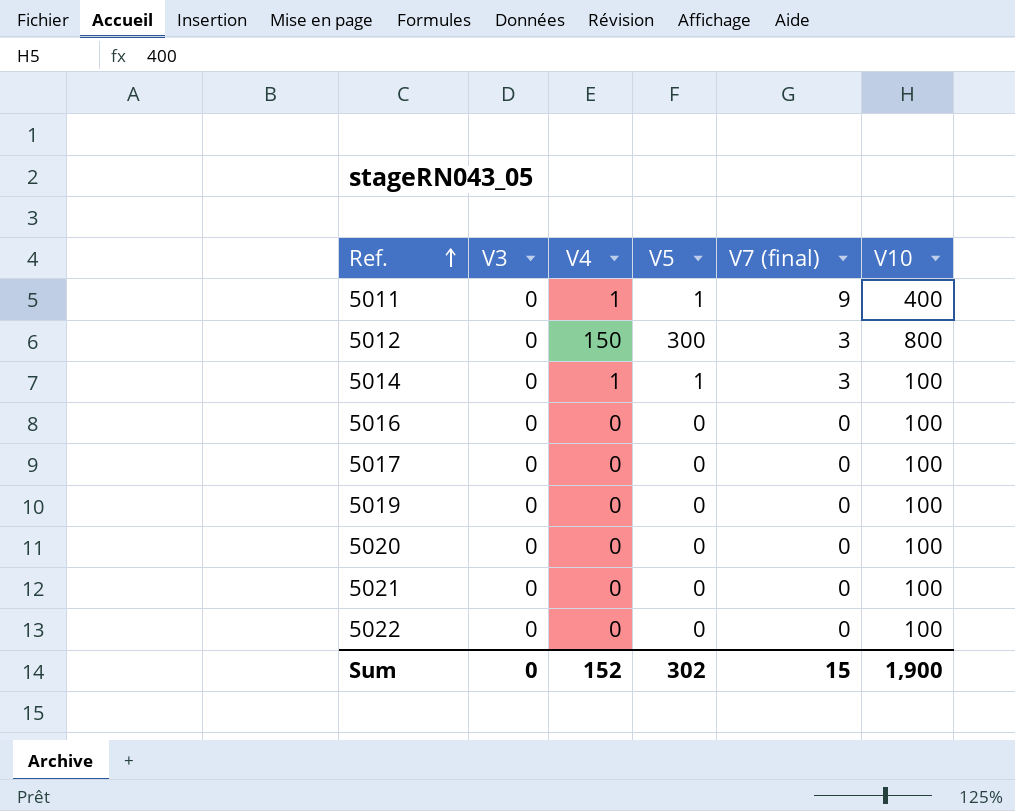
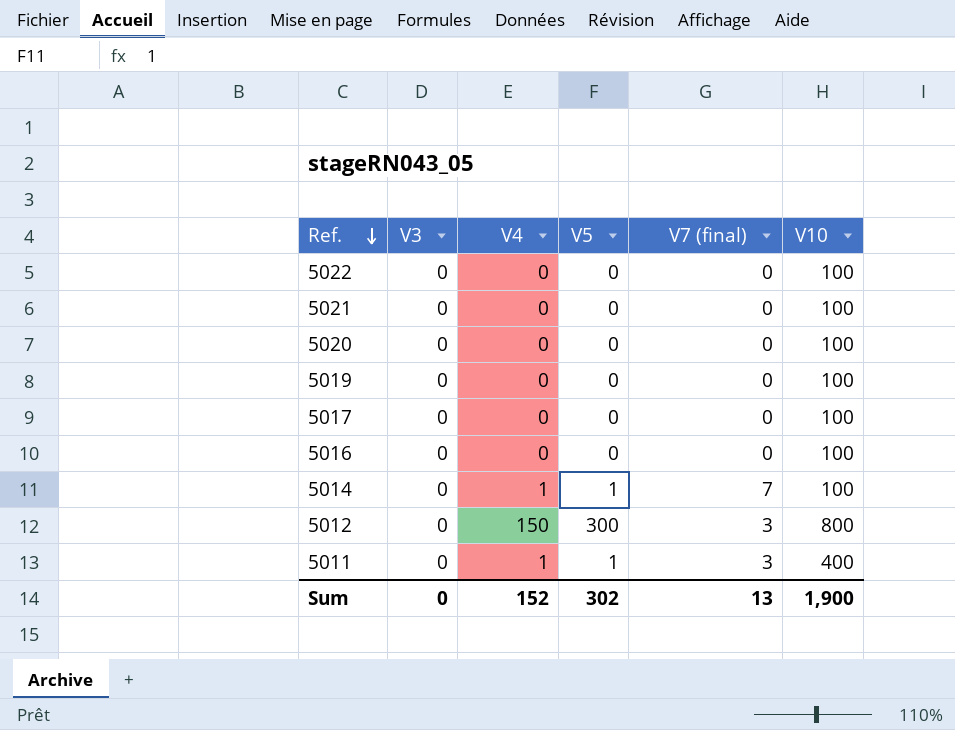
row order: Ref. ascending -> Ref. descending
5014 | V7 (final): 3 -> 7
5011 | V7 (final): 9 -> 3
Sum | V7 (final): 15 -> 13

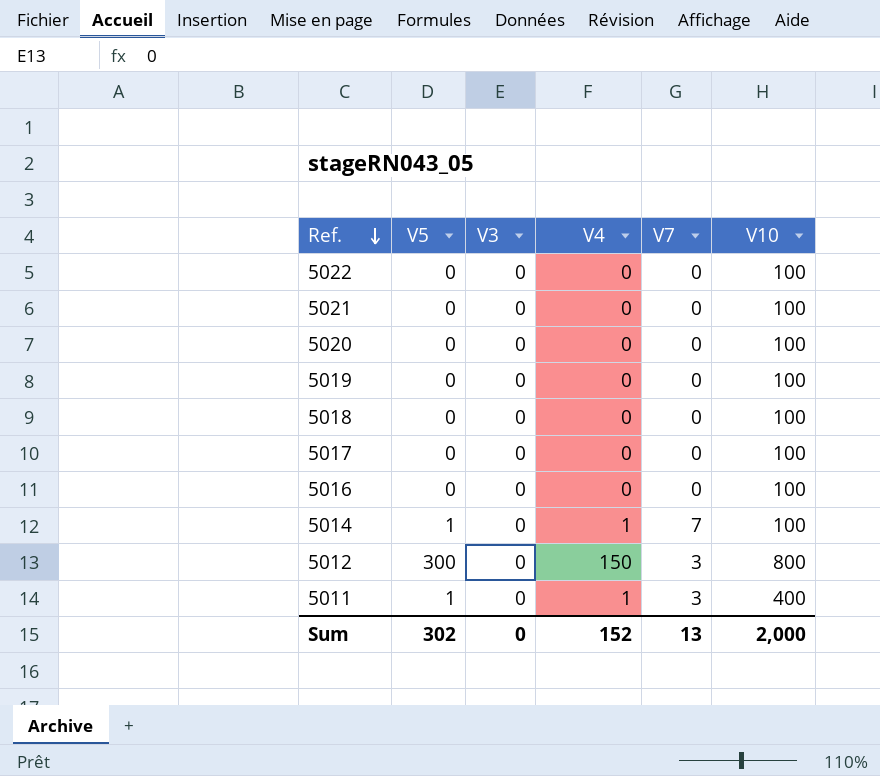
column V5 | position: 4 -> 2
column name: V7 (final) -> V7
row 5018: none -> 0 | 0 | 0 | 0 | 100
Sum | V10: 1,900 -> 2,000

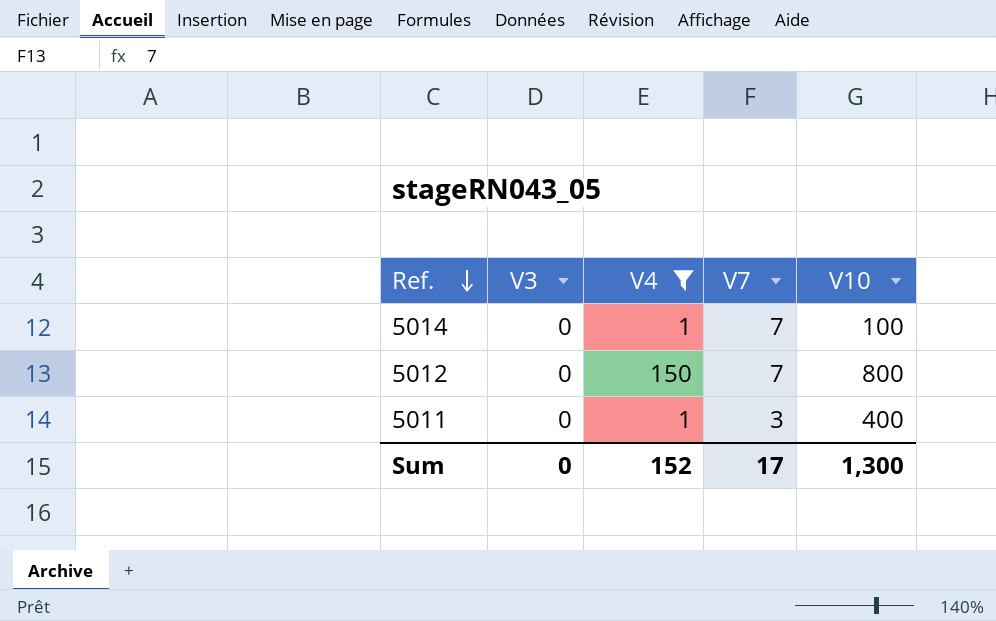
filter: none -> V4 != 0
column V5 | position: 2 -> none
5012 | V7: 3 -> 7
Sum | V7: 13 -> 17
Sum | V10: 2,000 -> 1,300

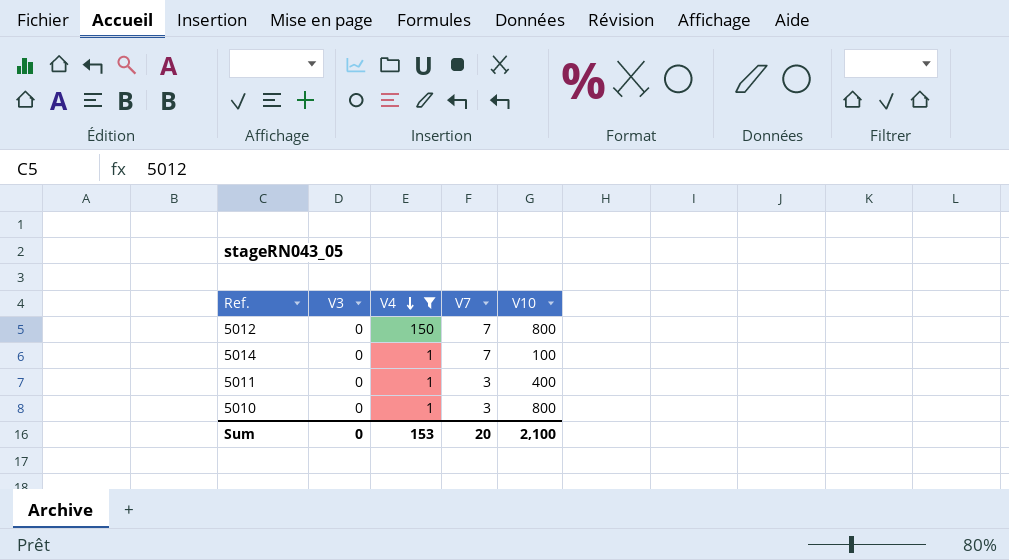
row order: Ref. descending -> V4 descending
row 5010: none -> 0 | 1 | 3 | 800
Sum | V4: 152 -> 153
Sum | V7: 17 -> 20
Sum | V10: 1,300 -> 2,100

